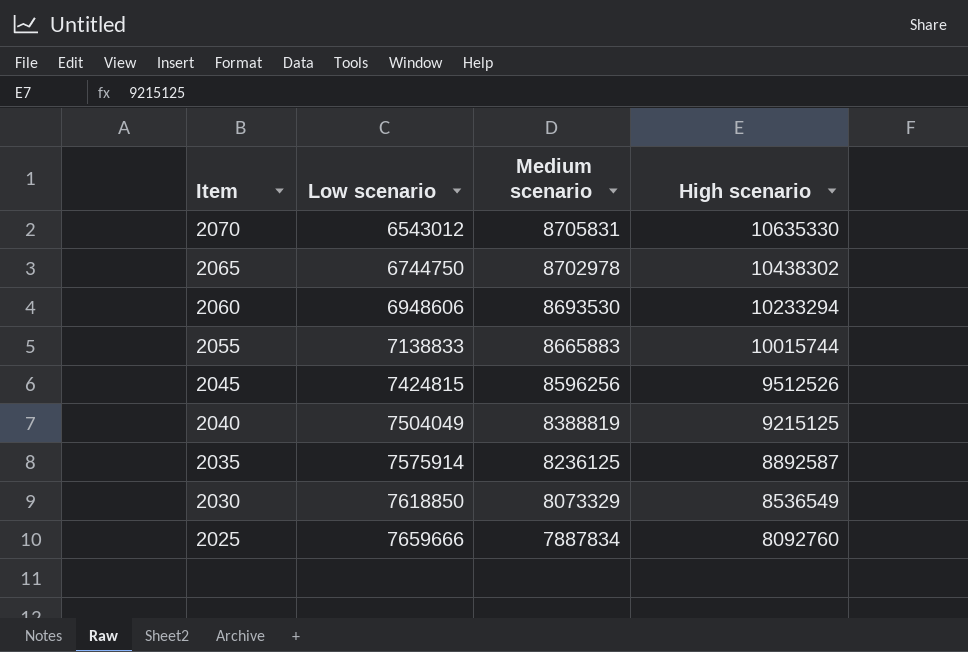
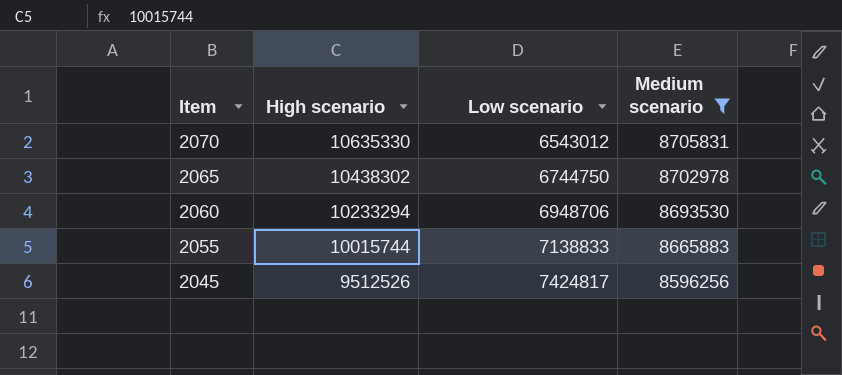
filter: none -> Medium scenario >= 8596256
column High scenario | position: 4 -> 2
2060 | Low scenario: 6948606 -> 6948706
2045 | Low scenario: 7424815 -> 7424817

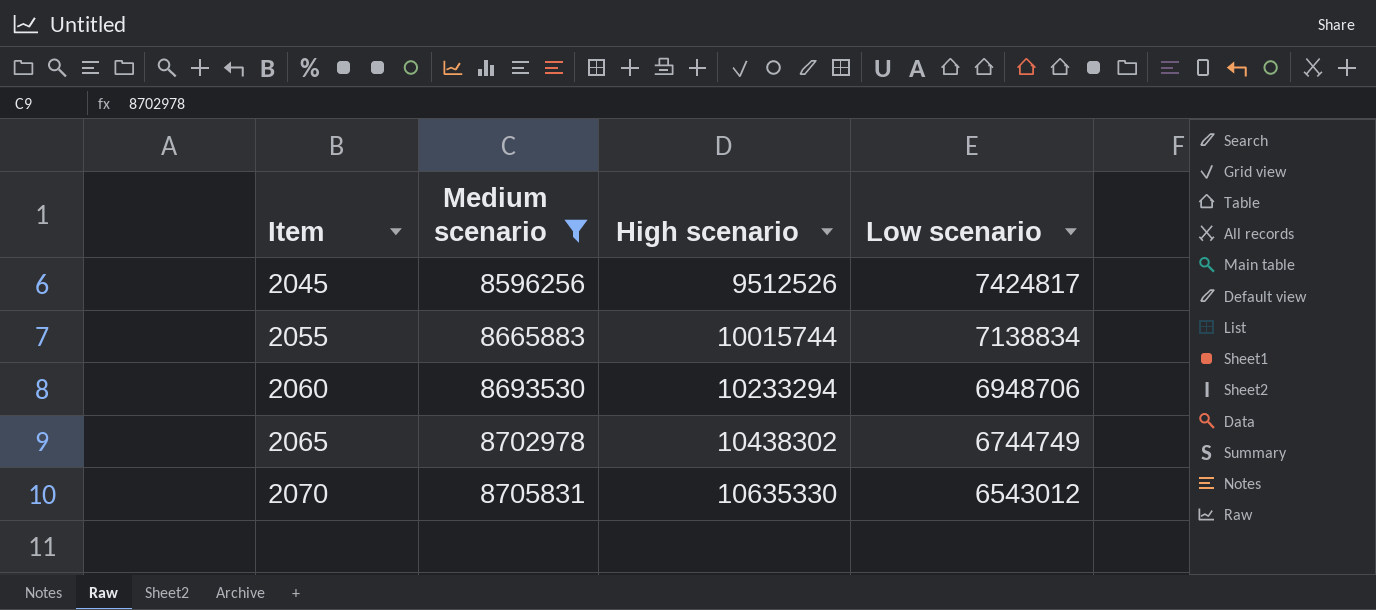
row order: Item descending -> Item ascending
column Medium scenario | position: 4 -> 2
2055 | Low scenario: 7138833 -> 7138834
2065 | Low scenario: 6744750 -> 6744749

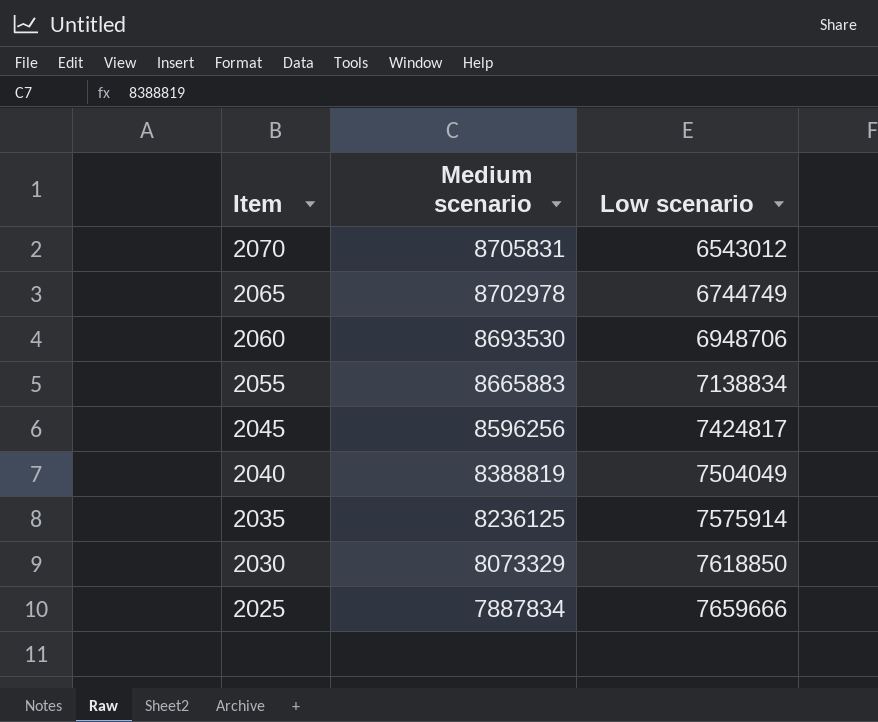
filter: Medium scenario >= 8596256 -> none
row order: Item ascending -> Item descending
column High scenario | position: 3 -> none

